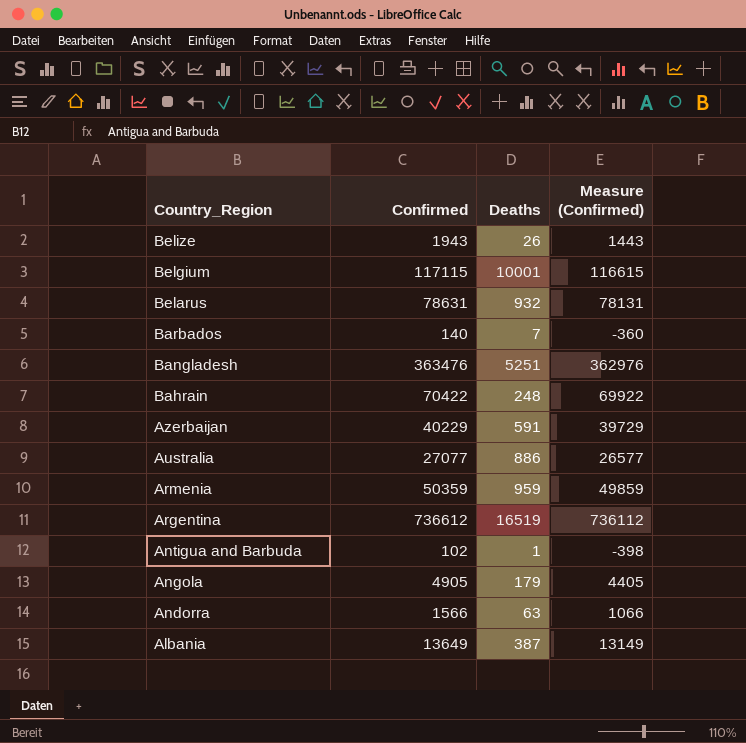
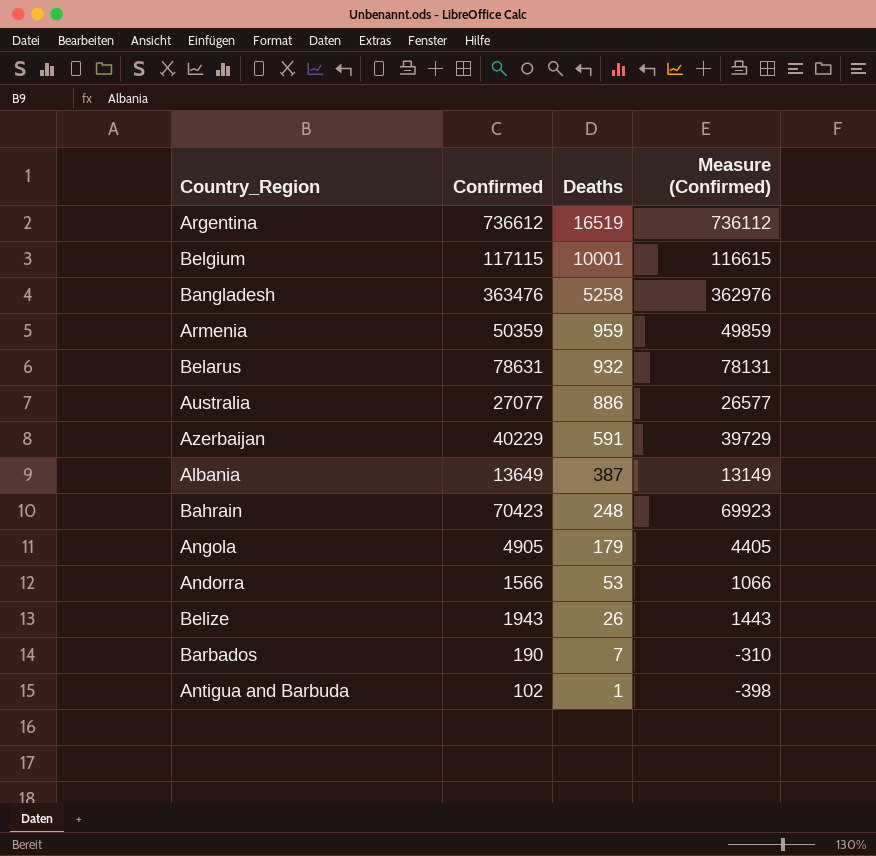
row order: Country_Region descending -> Deaths descending
Bangladesh | Deaths: 5251 -> 5258
Bahrain | Confirmed: 70422 -> 70423
Bahrain | Measure (Confirmed): 69922 -> 69923
Andorra | Deaths: 63 -> 53
Barbados | Confirmed: 140 -> 190
Barbados | Measure (Confirmed): -360 -> -310

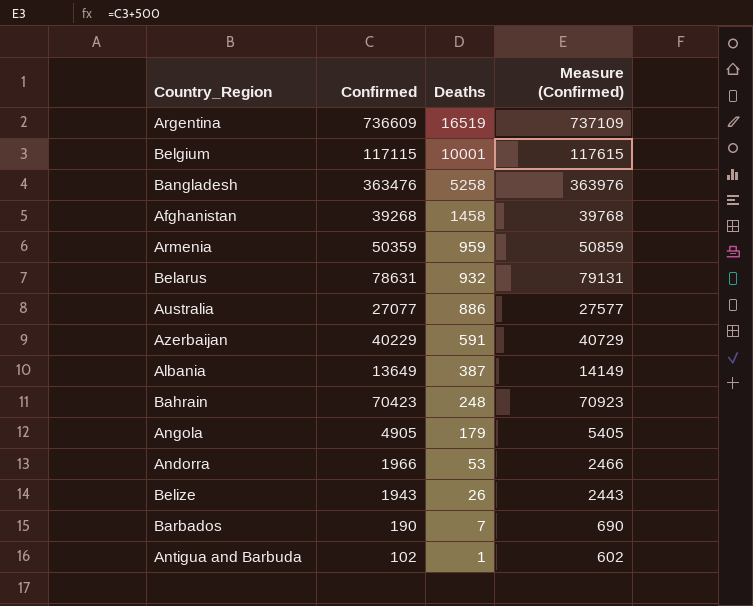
column Measure (Confirmed) | formula: [Confirmed] - 500 -> [Confirmed] + 500
Argentina | Confirmed: 736612 -> 736609
row Afghanistan: none -> 39268 | 1458 | 39768
Andorra | Confirmed: 1566 -> 1966

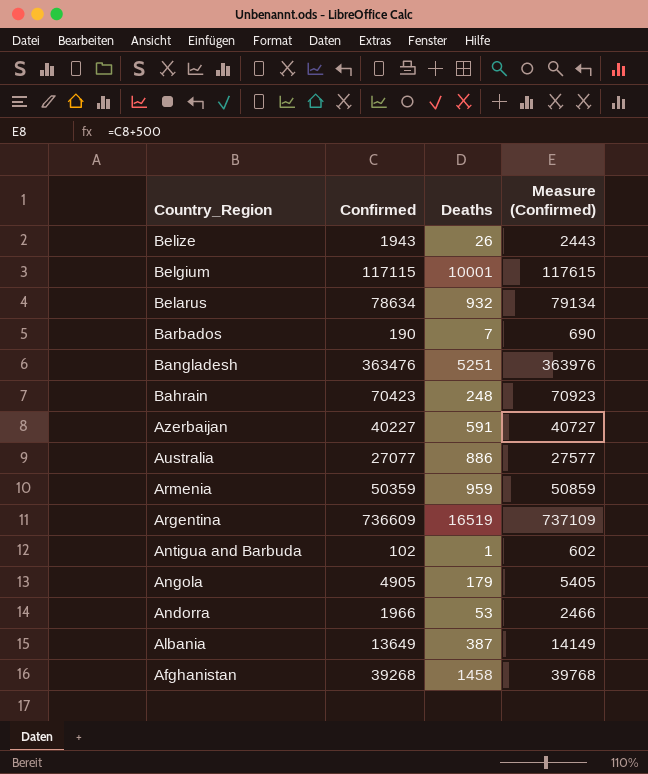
row order: Deaths descending -> Country_Region descending
Belarus | Confirmed: 78631 -> 78634
Belarus | Measure (Confirmed): 79131 -> 79134
Bangladesh | Deaths: 5258 -> 5251
Azerbaijan | Confirmed: 40229 -> 40227
Azerbaijan | Measure (Confirmed): 40729 -> 40727

